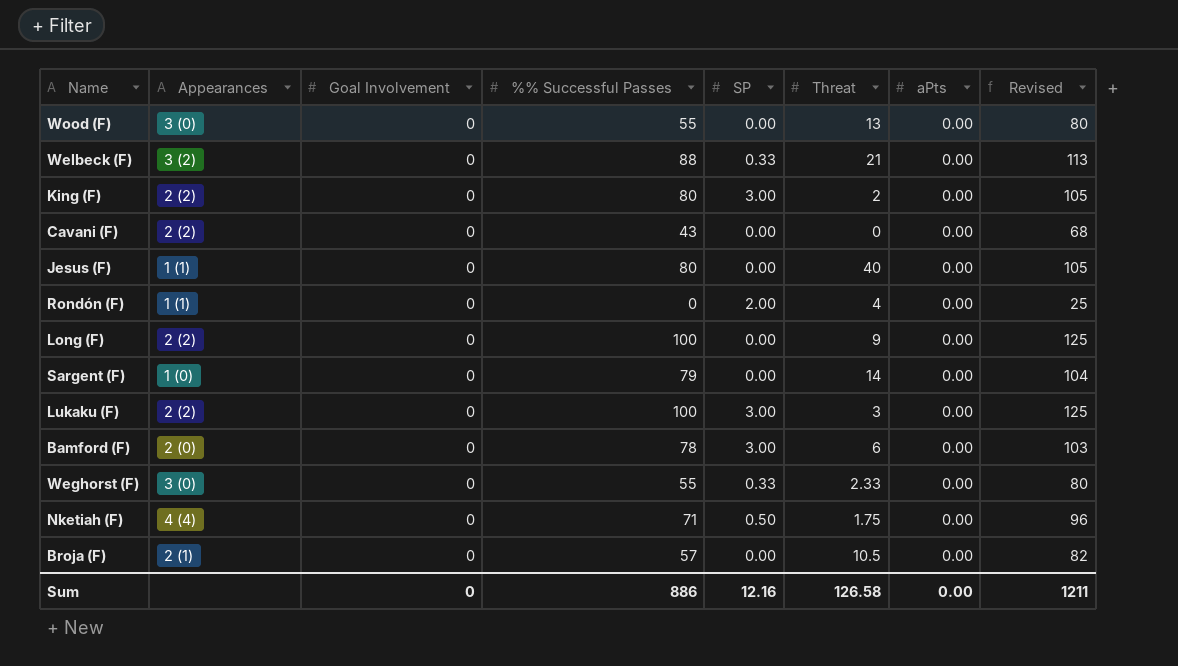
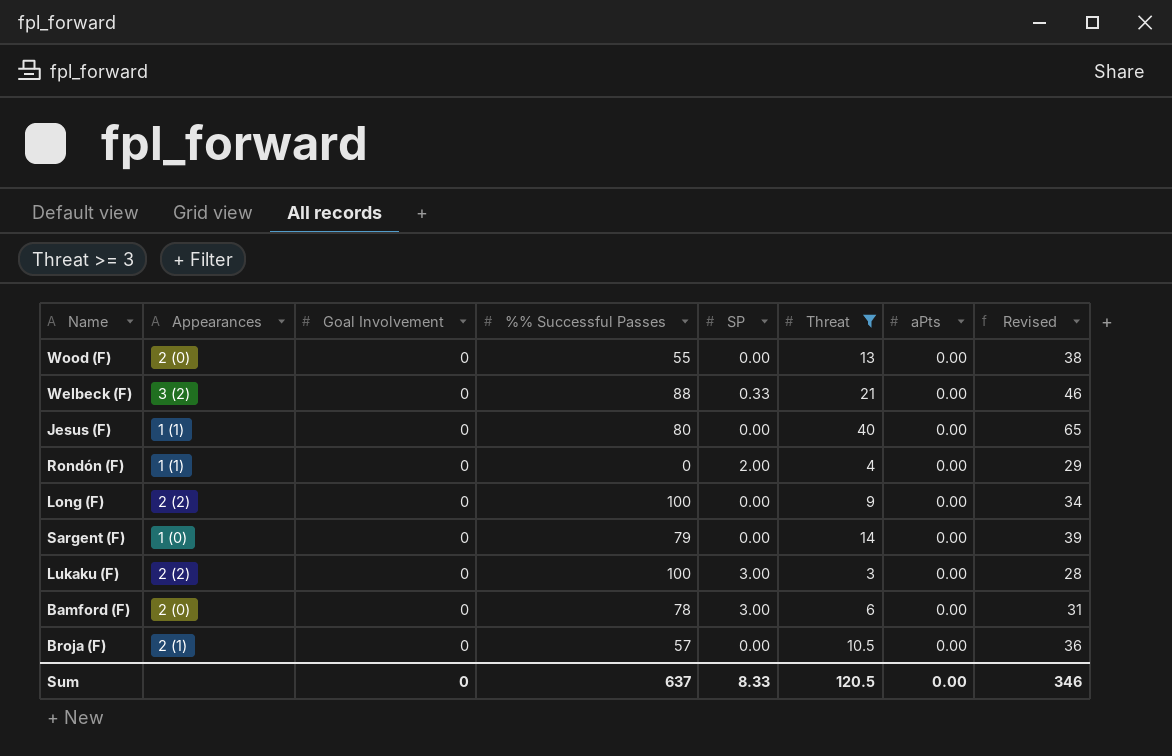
filter: none -> Threat >= 3
column Revised | formula: [%% Successful Passes] + 25 -> [Threat] + 25
Wood (F) | Appearances: 3 (0) -> 2 (0)
Sum | %% Successful Passes: 886 -> 637
Sum | SP: 12.16 -> 8.33
Sum | Threat: 126.58 -> 120.5
Sum | Revised: 1211 -> 346

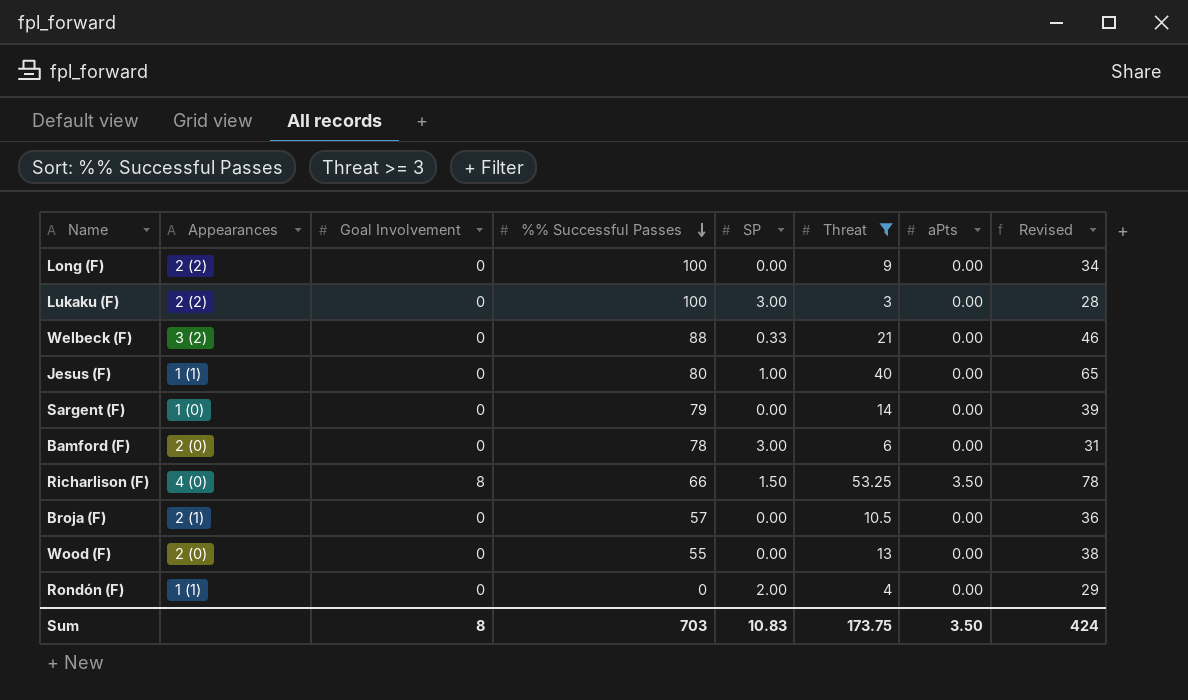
row order: none -> %% Successful Passes descending
Jesus (F) | SP: 0.00 -> 1.00
row Richarlison (F): none -> 4 (0) | 8 | 66 | 1.50 | 53.25 | 3.50 | 78
Sum | Goal Involvement: 0 -> 8
Sum | %% Successful Passes: 637 -> 703
Sum | SP: 8.33 -> 10.83
Sum | Threat: 120.5 -> 173.75
Sum | aPts: 0.00 -> 3.50
Sum | Revised: 346 -> 424

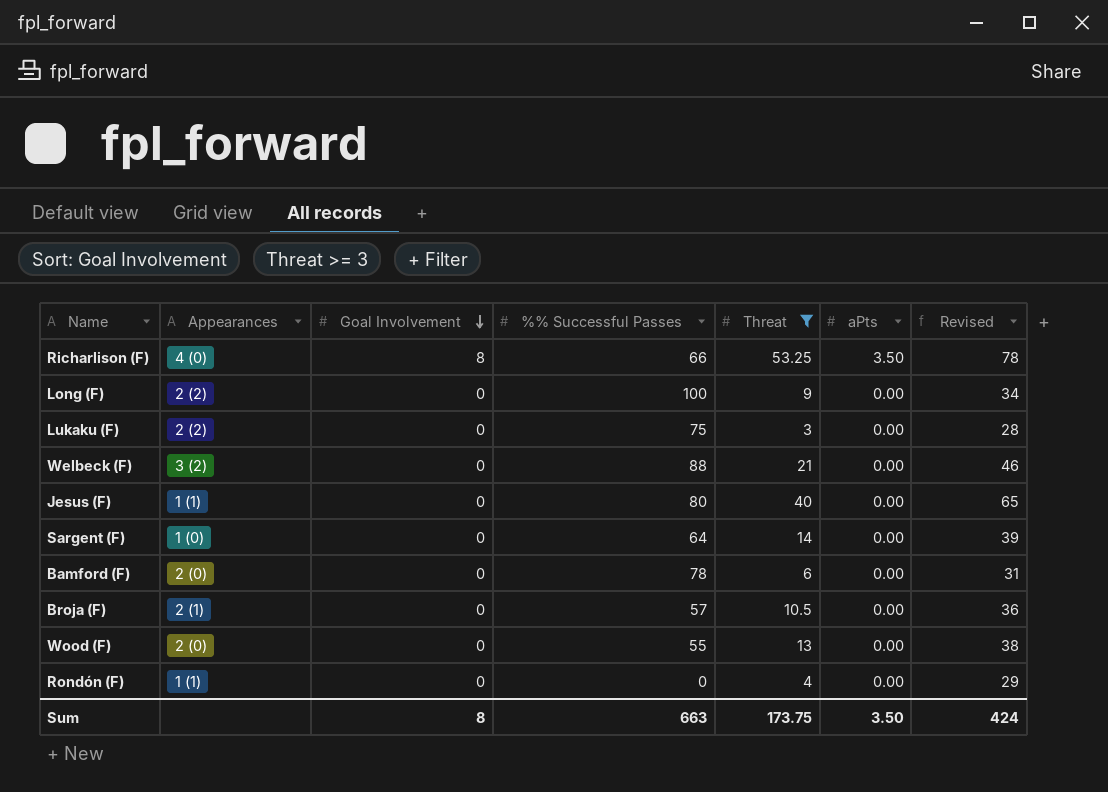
row order: %% Successful Passes descending -> Goal Involvement descending
column SP | position: 5 -> none
Lukaku (F) | %% Successful Passes: 100 -> 75
Sargent (F) | %% Successful Passes: 79 -> 64
Sum | %% Successful Passes: 703 -> 663

